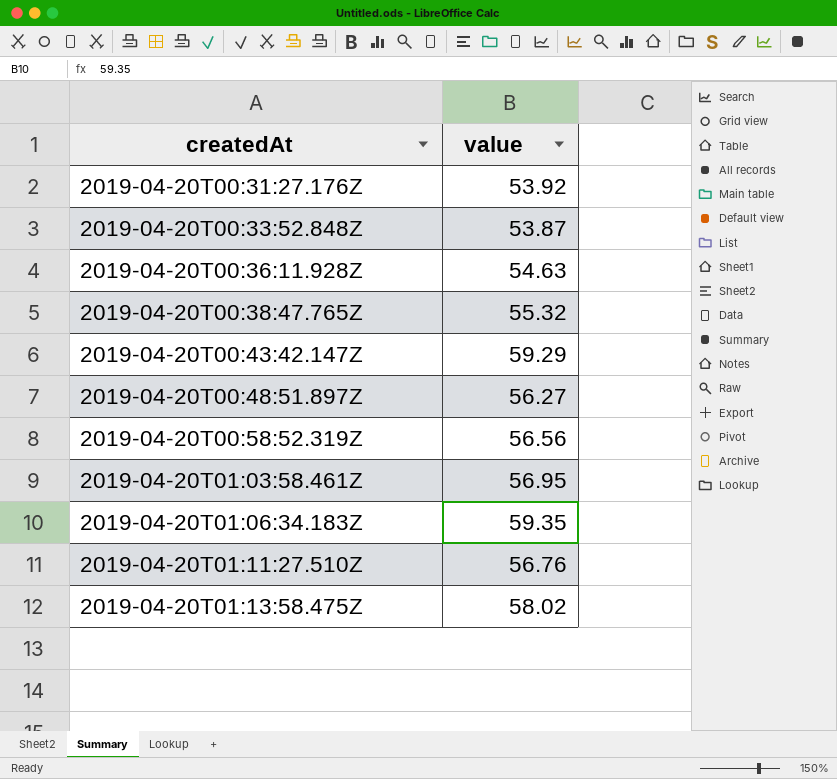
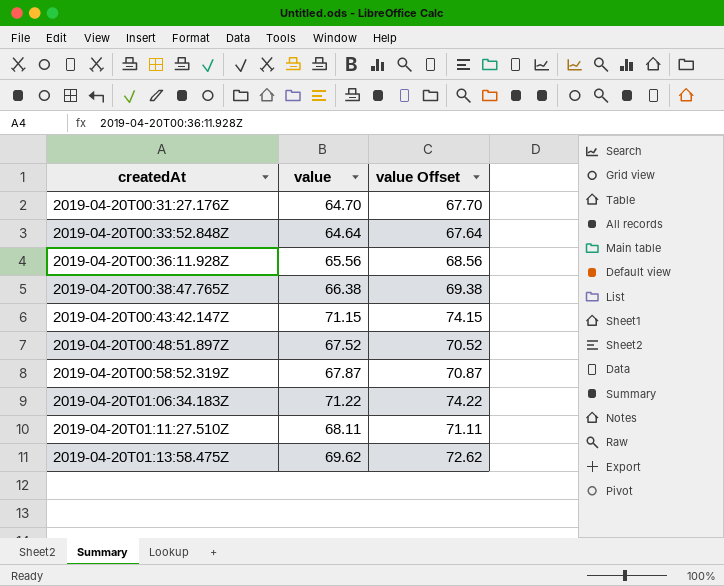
column value Offset | formula: none -> [value] + 3
row 2019-04-20T01:03:58.461Z: 56.95 -> none
2019-04-20T00:31:27.176Z | value: 53.92 -> 64.70
2019-04-20T00:33:52.848Z | value: 53.87 -> 64.64
2019-04-20T00:36:11.928Z | value: 54.63 -> 65.56
2019-04-20T00:38:47.765Z | value: 55.32 -> 66.38
2019-04-20T00:43:42.147Z | value: 59.29 -> 71.15
2019-04-20T00:48:51.897Z | value: 56.27 -> 67.52
2019-04-20T00:58:52.319Z | value: 56.56 -> 67.87
2019-04-20T01:06:34.183Z | value: 59.35 -> 71.22
2019-04-20T01:11:27.510Z | value: 56.76 -> 68.11
2019-04-20T01:13:58.475Z | value: 58.02 -> 69.62

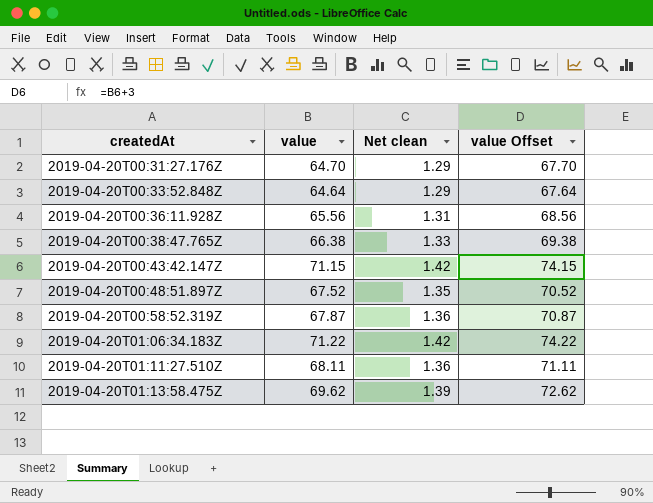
column Net clean | formula: none -> [value] * 0.02

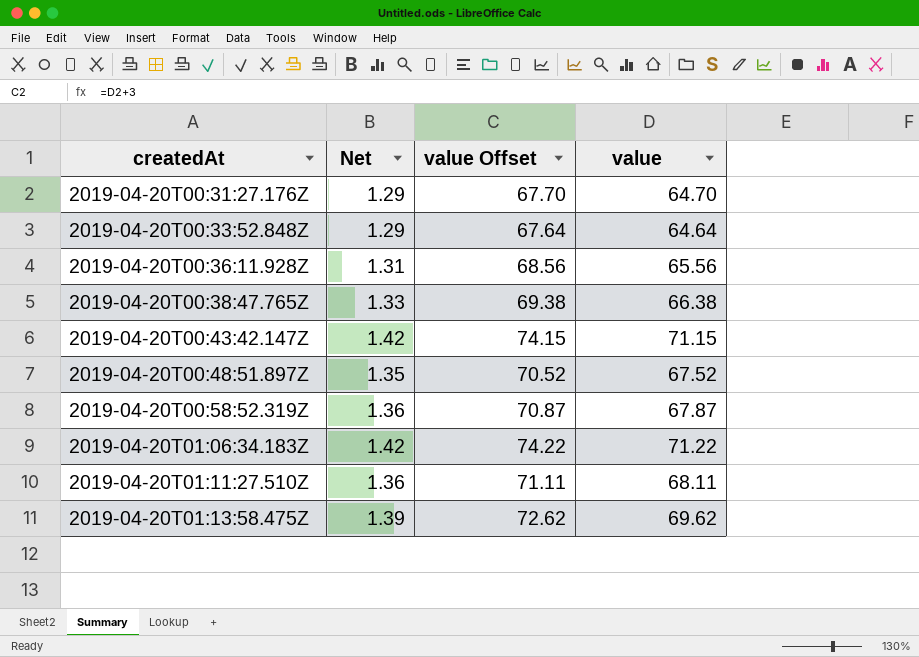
column name: Net clean -> Net
column value | position: 2 -> 4

